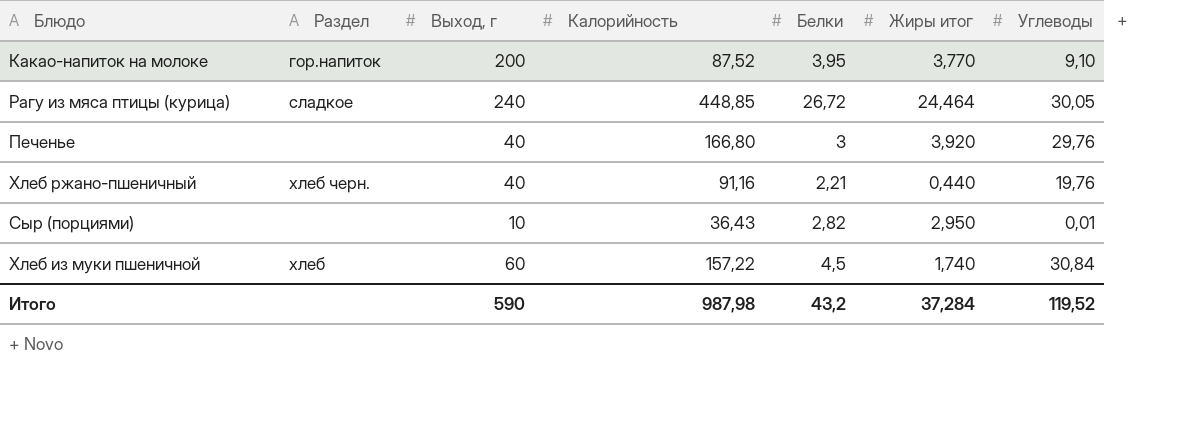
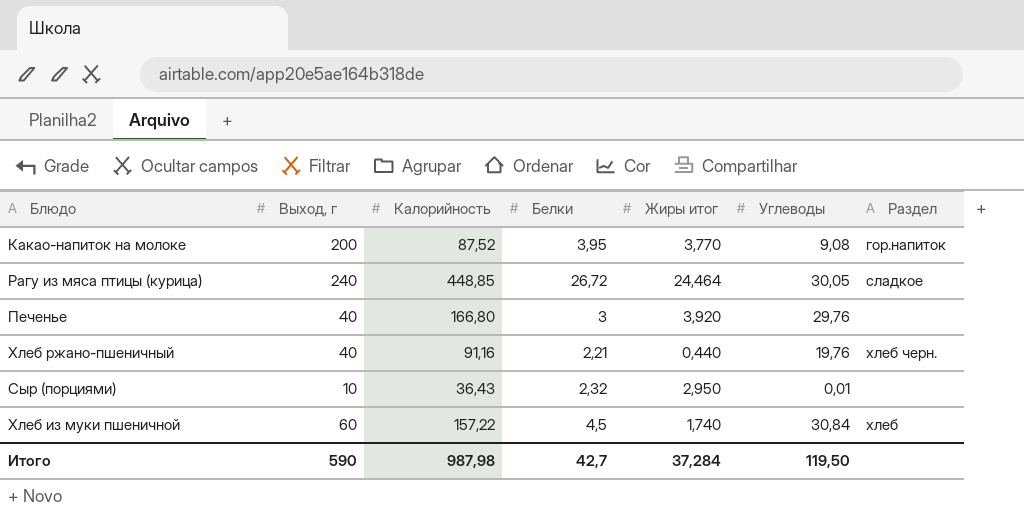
column Раздел | position: 2 -> 7
Какао-напиток на молоке | Углеводы: 9,10 -> 9,08
Сыр (порциями) | Белки: 2,82 -> 2,32
Итого | Белки: 43,2 -> 42,7
Итого | Углеводы: 119,52 -> 119,50

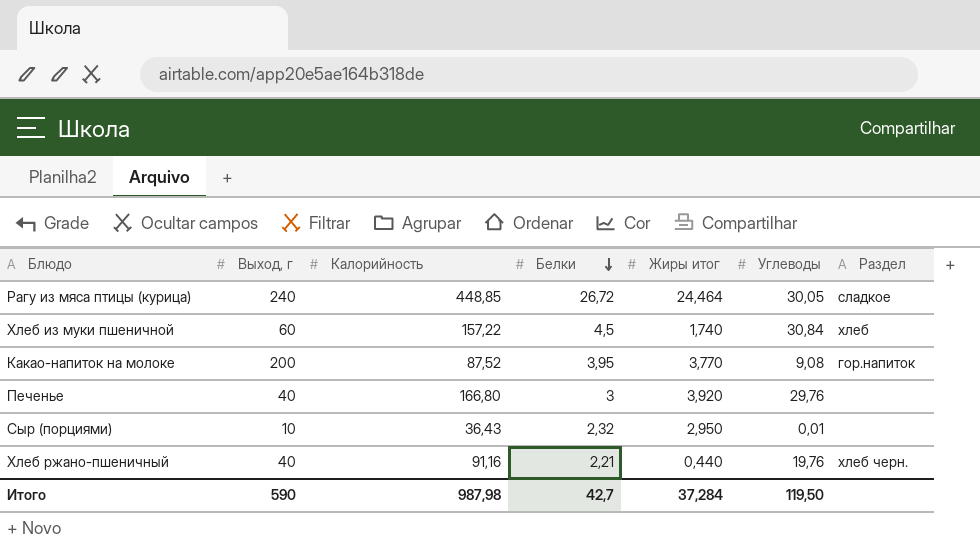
row order: none -> Белки descending

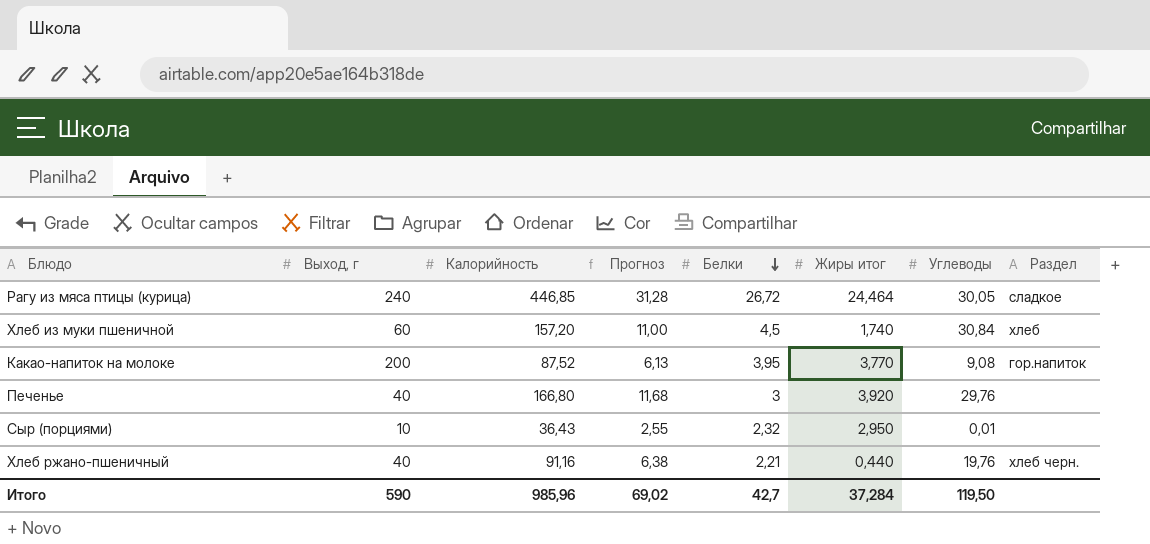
column Прогноз | formula: none -> [Калорийность] * 0,07
Рагу из мяса птицы (курица) | Калорийность: 448,85 -> 446,85
Хлеб из муки пшеничной | Калорийность: 157,22 -> 157,20
Итого | Калорийность: 987,98 -> 985,96

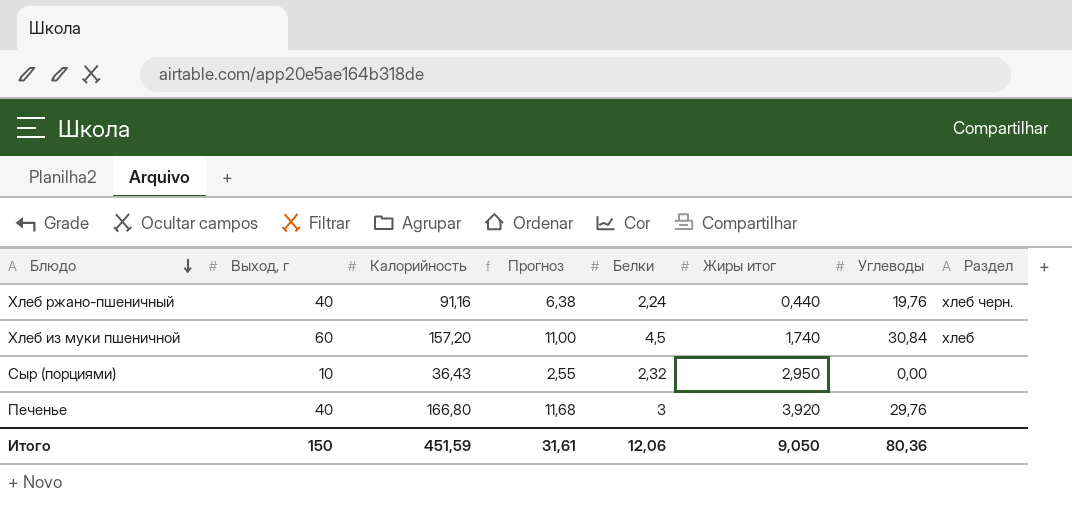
row order: Белки descending -> Блюдо descending
row Рагу из мяса птицы (курица): 240 | 446,85 | 31,28 | 26,72 | 24,464 | 30,05 | сладкое -> none
row Какао-напиток на молоке: 200 | 87,52 | 6,13 | 3,95 | 3,770 | 9,08 | гор.напиток -> none
Хлеб ржано-пшеничный | Белки: 2,21 -> 2,24
Сыр (порциями) | Углеводы: 0,01 -> 0,00
Итого | Выход, г: 590 -> 150
Итого | Калорийность: 985,96 -> 451,59
Итого | Прогноз: 69,02 -> 31,61
Итого | Белки: 42,7 -> 12,06
Итого | Жиры итог: 37,284 -> 9,050
Итого | Углеводы: 119,50 -> 80,36

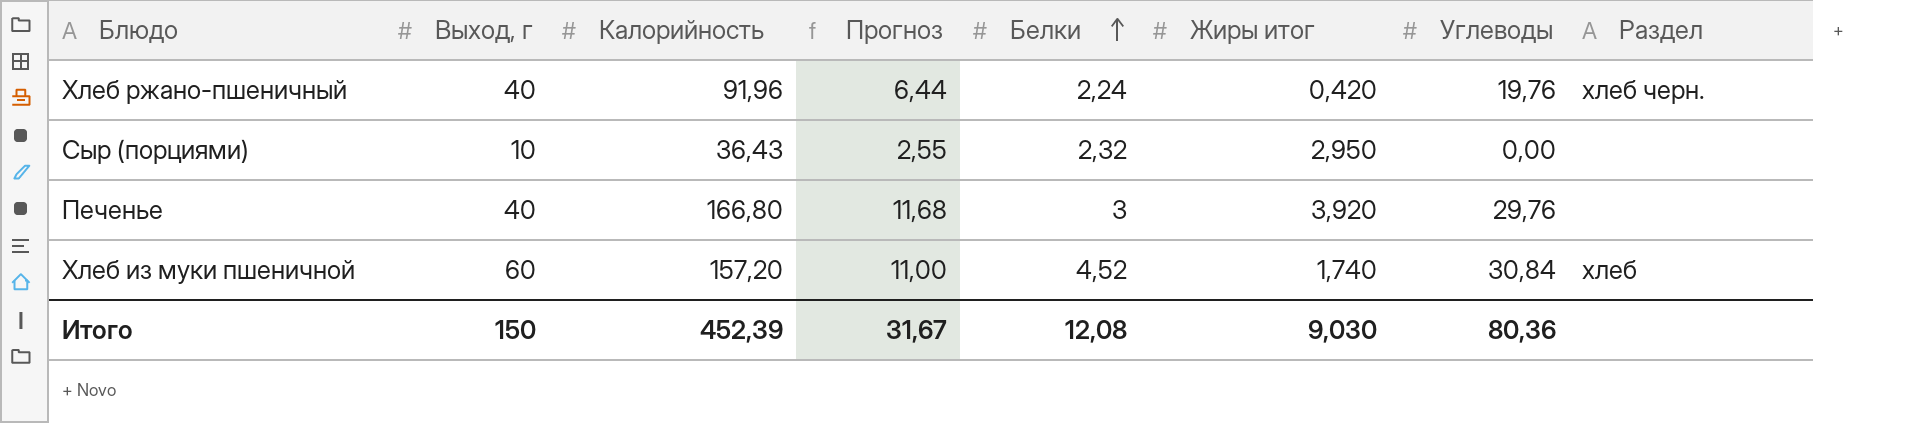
row order: Блюдо descending -> Белки ascending
Хлеб ржано-пшеничный | Калорийность: 91,16 -> 91,96
Хлеб ржано-пшеничный | Прогноз: 6,38 -> 6,44
Хлеб ржано-пшеничный | Жиры итог: 0,440 -> 0,420
Хлеб из муки пшеничной | Белки: 4,5 -> 4,52
Итого | Калорийность: 451,59 -> 452,39
Итого | Прогноз: 31,61 -> 31,67
Итого | Белки: 12,06 -> 12,08
Итого | Жиры итог: 9,050 -> 9,030

